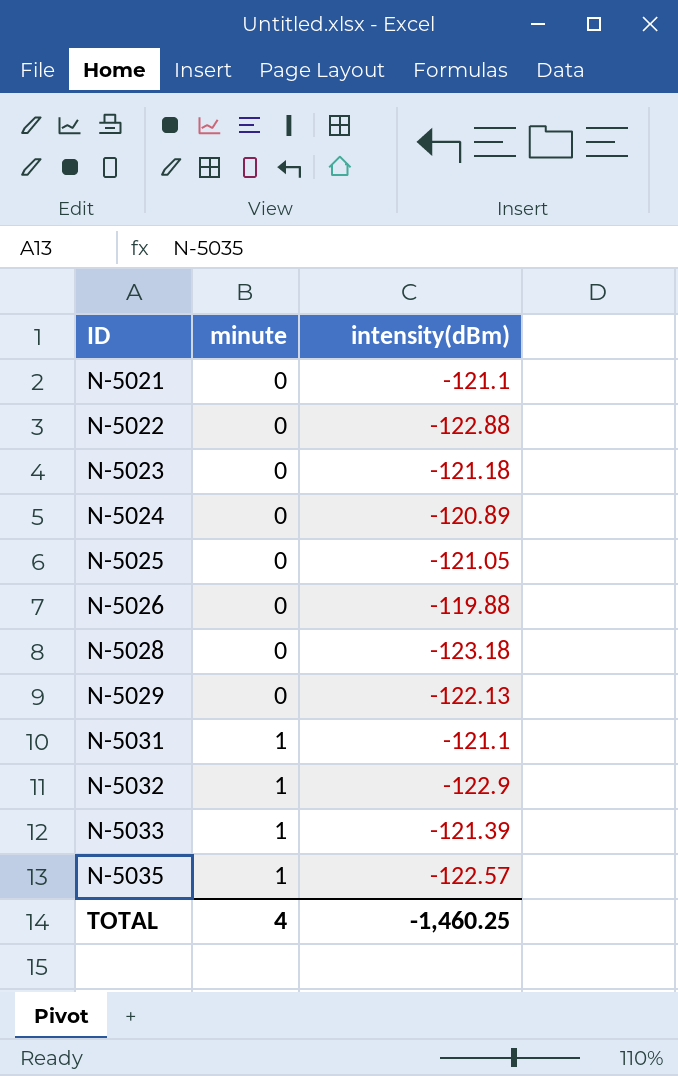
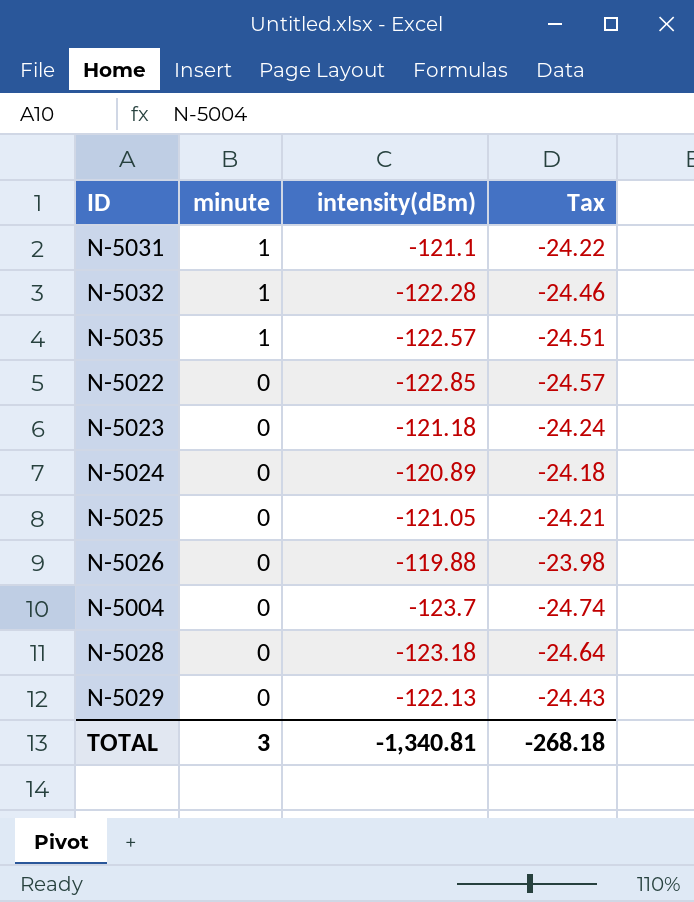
row order: ID ascending -> minute descending
column Tax | formula: none -> [intensity(dBm)] * 0.2
row N-5021: 0 | -121.1 -> none
row N-5033: 1 | -121.39 -> none
N-5032 | intensity(dBm): -122.9 -> -122.28
N-5022 | intensity(dBm): -122.88 -> -122.85
row N-5004: none -> 0 | -123.7 | -24.74
TOTAL | minute: 4 -> 3
TOTAL | intensity(dBm): -1,460.25 -> -1,340.81

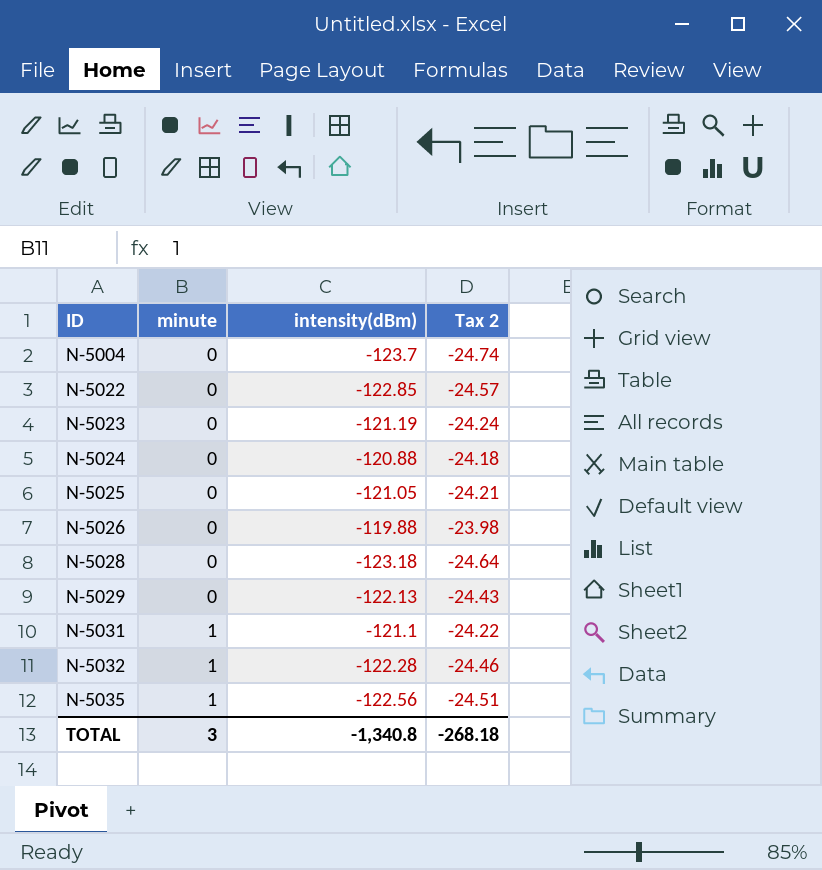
row order: minute descending -> ID ascending
column name: Tax -> Tax 2
N-5023 | intensity(dBm): -121.18 -> -121.19
N-5024 | intensity(dBm): -120.89 -> -120.88
N-5035 | intensity(dBm): -122.57 -> -122.56
TOTAL | intensity(dBm): -1,340.81 -> -1,340.8

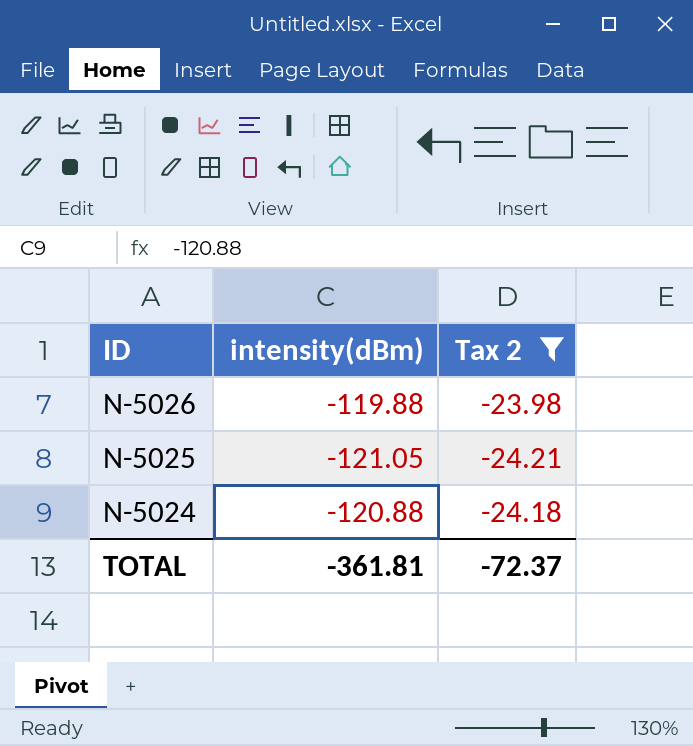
filter: none -> Tax 2 >= -24.21
row order: ID ascending -> ID descending
column minute | position: 2 -> none
TOTAL | intensity(dBm): -1,340.8 -> -361.81
TOTAL | Tax 2: -268.18 -> -72.37

